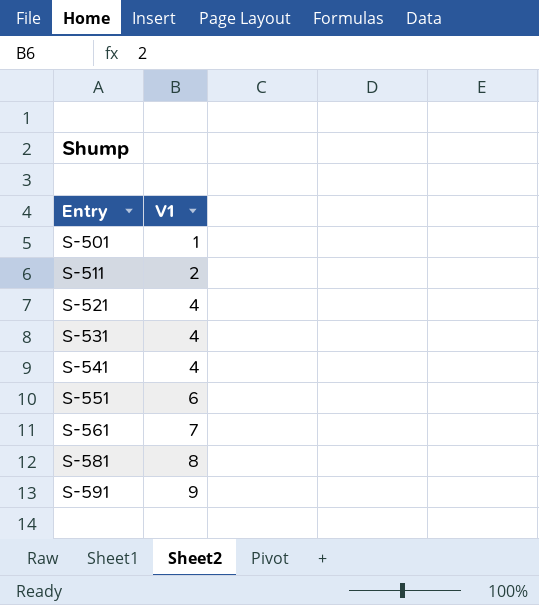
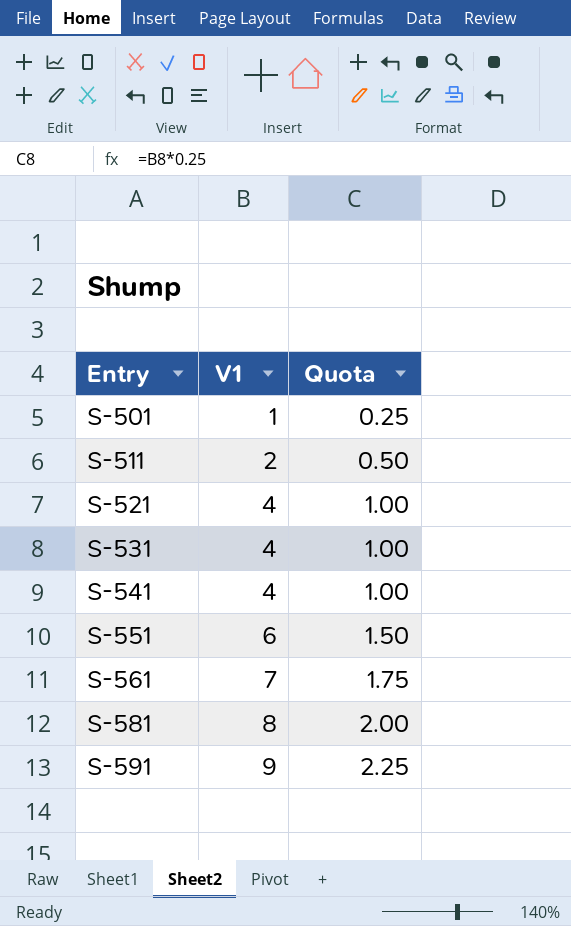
column Quota | formula: none -> [V1] * 0.25

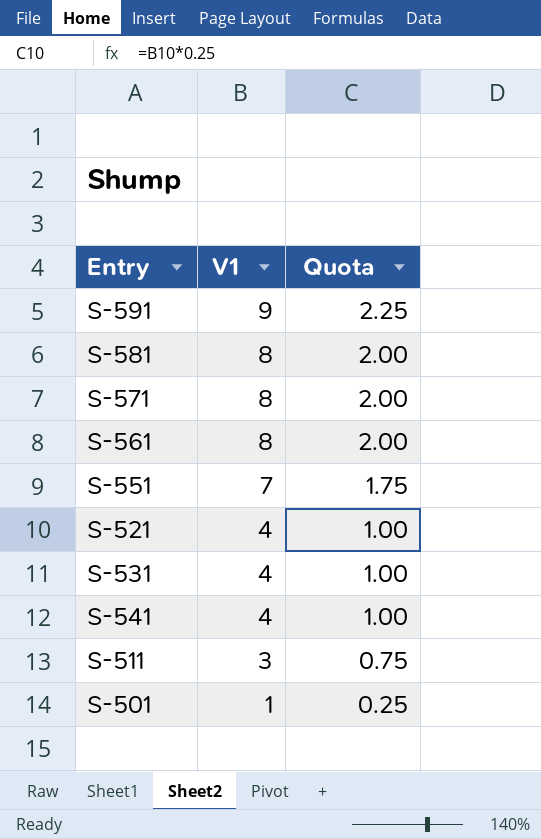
row order: Entry ascending -> V1 descending
row S-571: none -> 8 | 2.00
S-561 | V1: 7 -> 8
S-561 | Quota: 1.75 -> 2.00
S-551 | V1: 6 -> 7
S-551 | Quota: 1.50 -> 1.75
S-511 | V1: 2 -> 3
S-511 | Quota: 0.50 -> 0.75

